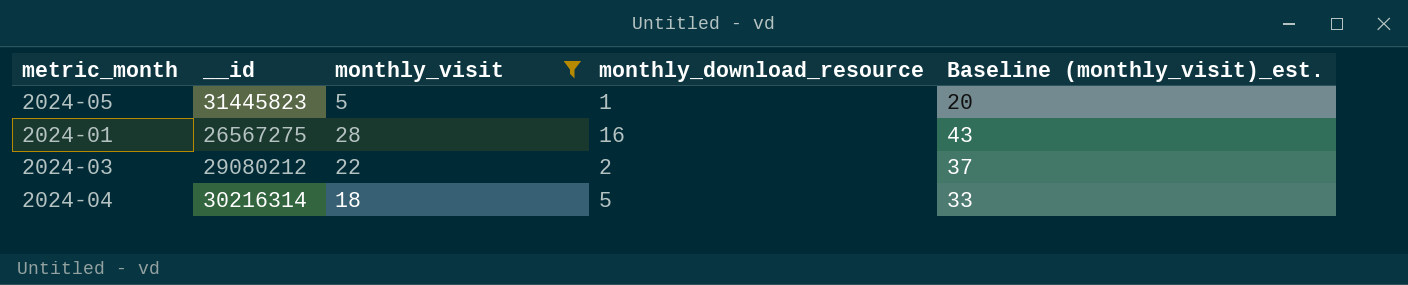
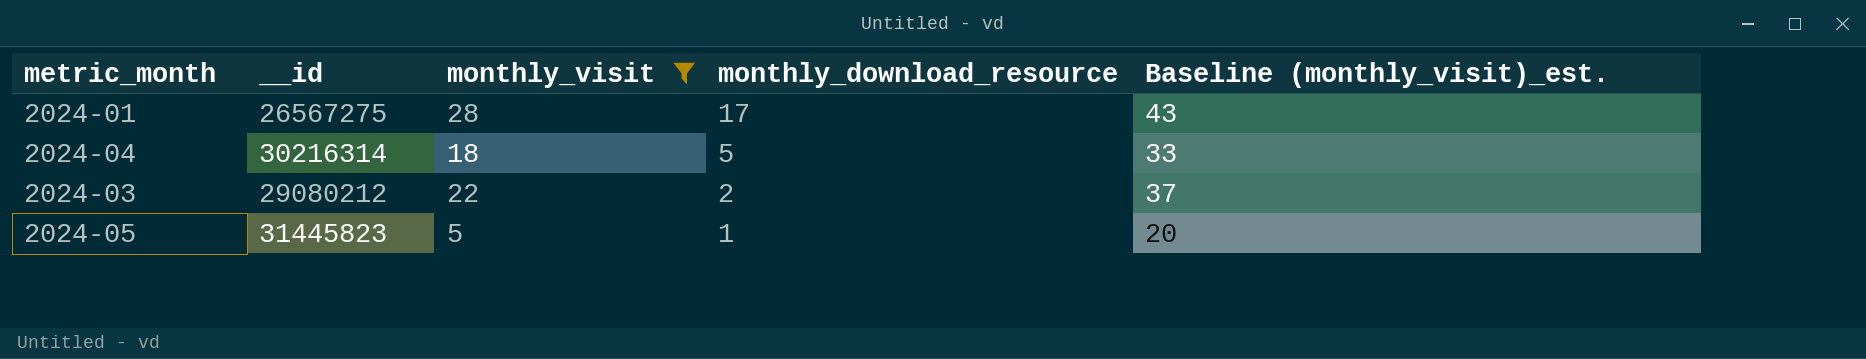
row order: none -> monthly_download_resource descending
2024-01 | monthly_download_resource: 16 -> 17

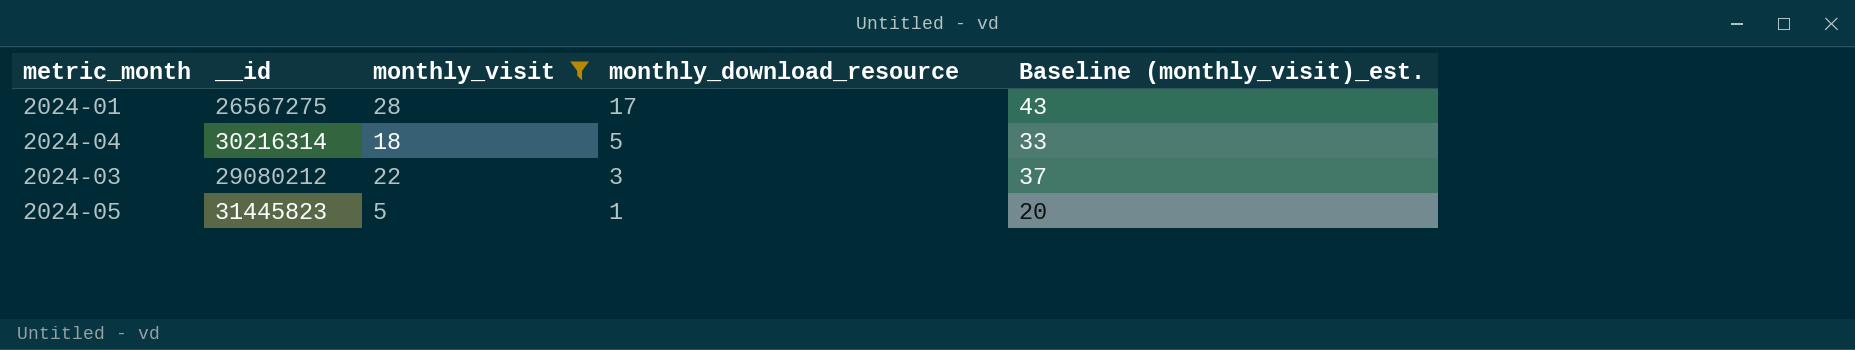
2024-03 | monthly_download_resource: 2 -> 3

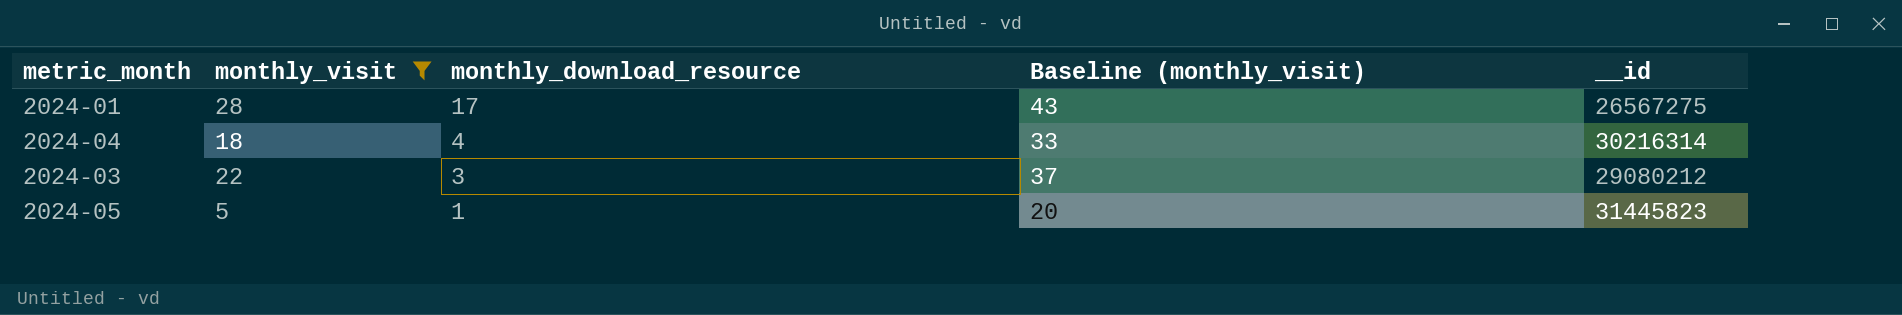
column name: Baseline (monthly_visit)_est. -> Baseline (monthly_visit)
column __id | position: 2 -> 5
2024-04 | monthly_download_resource: 5 -> 4

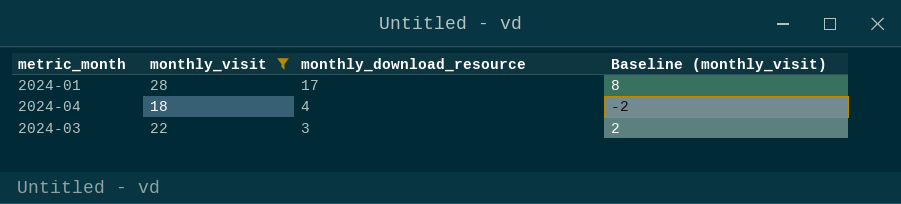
column __id | position: 5 -> none
column Baseline (monthly_visit) | formula: [monthly_visit] + 15 -> [monthly_visit] - 20
row 2024-05: 5 | 1 | 20 | 31445823 -> none

